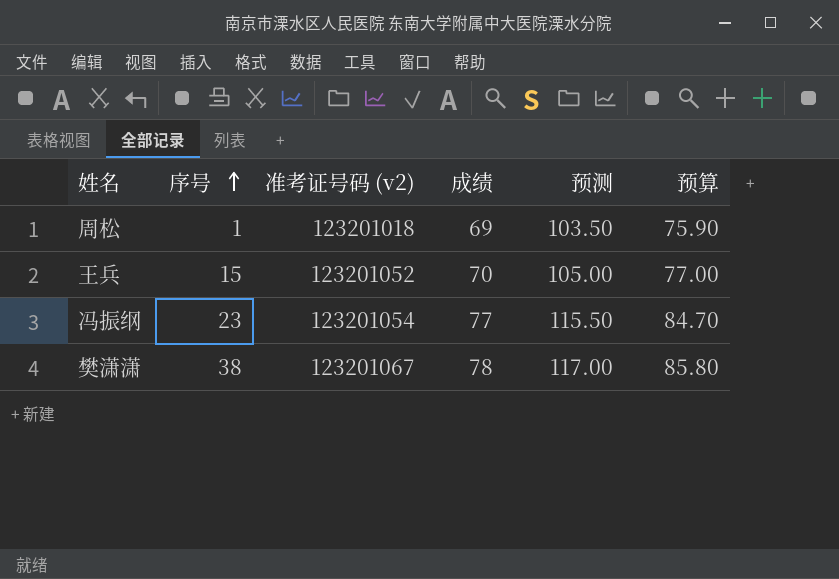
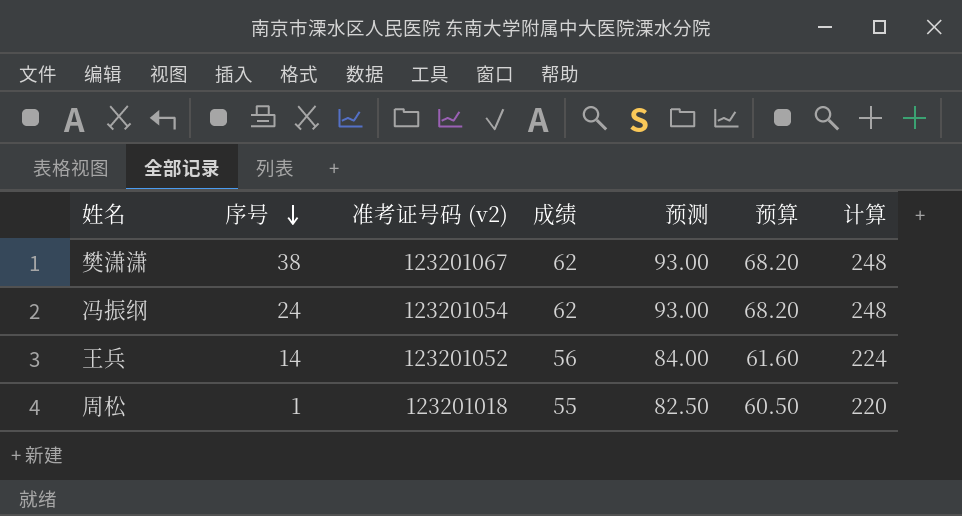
row order: 序号 ascending -> 序号 descending
column 计算 | formula: none -> [成绩] * 4
樊潇潇 | 成绩: 78 -> 62
樊潇潇 | 预测: 117.00 -> 93.00
樊潇潇 | 预算: 85.80 -> 68.20
冯振纲 | 序号: 23 -> 24
冯振纲 | 成绩: 77 -> 62
冯振纲 | 预测: 115.50 -> 93.00
冯振纲 | 预算: 84.70 -> 68.20
王兵 | 序号: 15 -> 14
王兵 | 成绩: 70 -> 56
王兵 | 预测: 105.00 -> 84.00
王兵 | 预算: 77.00 -> 61.60
周松 | 成绩: 69 -> 55
周松 | 预测: 103.50 -> 82.50
周松 | 预算: 75.90 -> 60.50

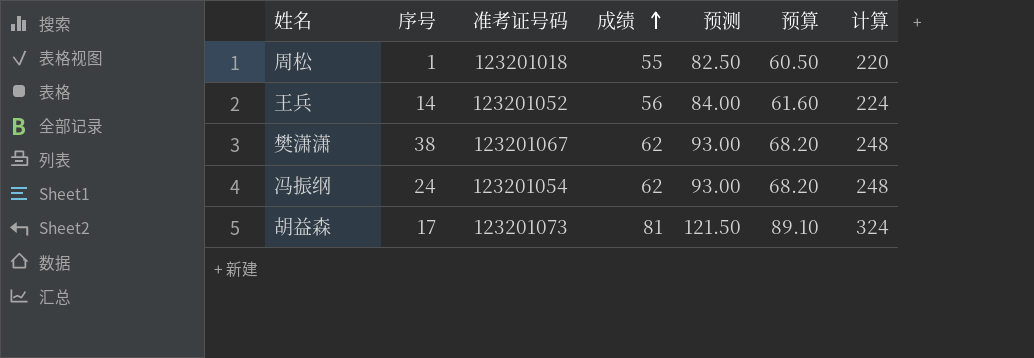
row order: 序号 descending -> 成绩 ascending
column name: 准考证号码 (v2) -> 准考证号码
row 胡益森: none -> 17 | 123201073 | 81 | 121.50 | 89.10 | 324

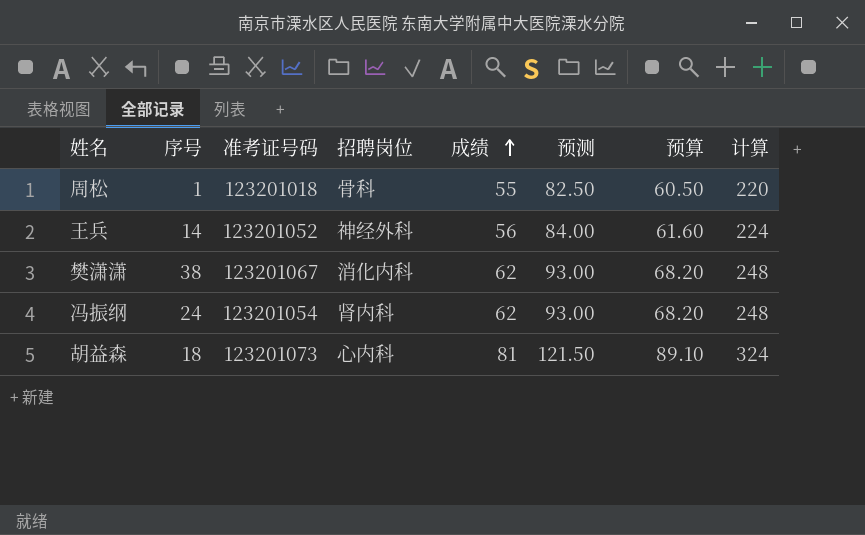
column 招聘岗位 | position: none -> 4
胡益森 | 序号: 17 -> 18

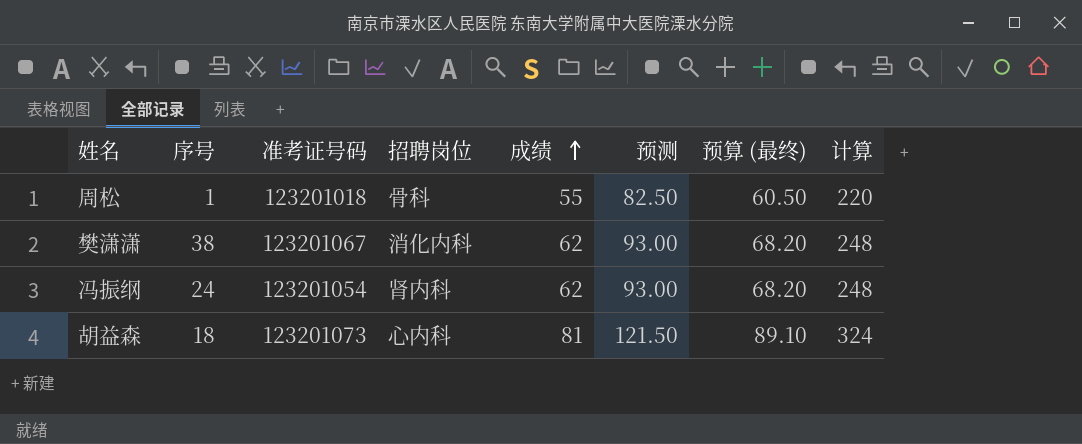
column name: 预算 -> 预算 (最终)
row 王兵: 14 | 123201052 | 神经外科 | 56 | 84.00 | 61.60 | 224 -> none

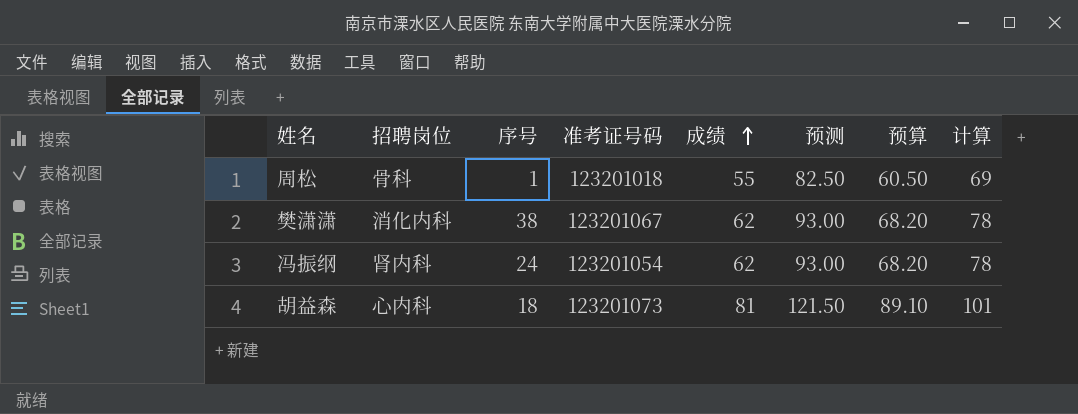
column 招聘岗位 | position: 4 -> 2
column name: 预算 (最终) -> 预算
column 计算 | formula: [成绩] * 4 -> [成绩] * 1.25

